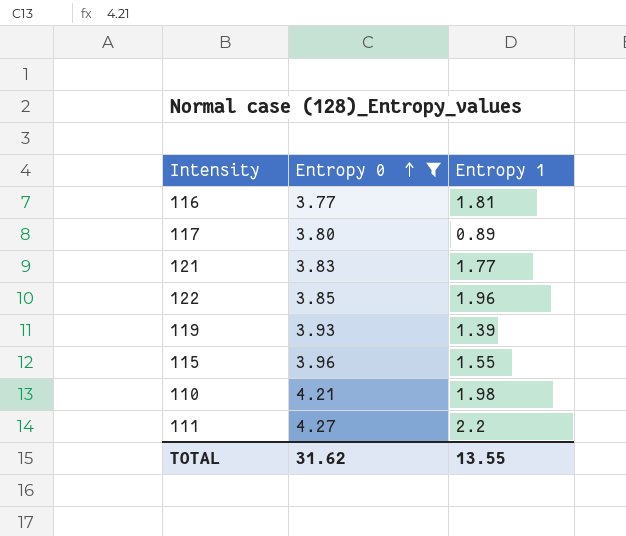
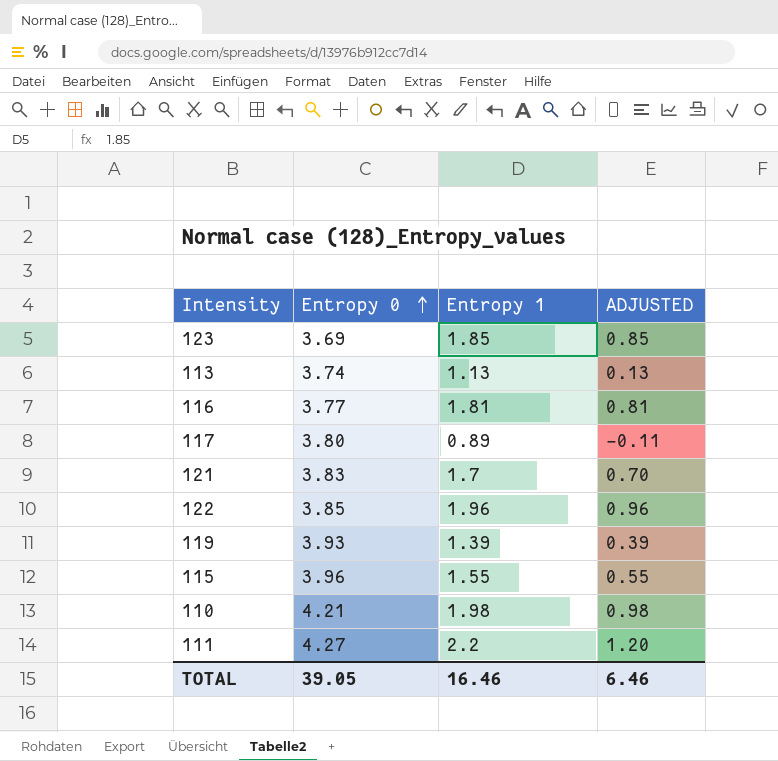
filter: Entropy 0 >= 3.77 -> none
column ADJUSTED | formula: none -> [Entropy 1] - 1
121 | Entropy 1: 1.77 -> 1.7
TOTAL | Entropy 0: 31.62 -> 39.05
TOTAL | Entropy 1: 13.55 -> 16.46

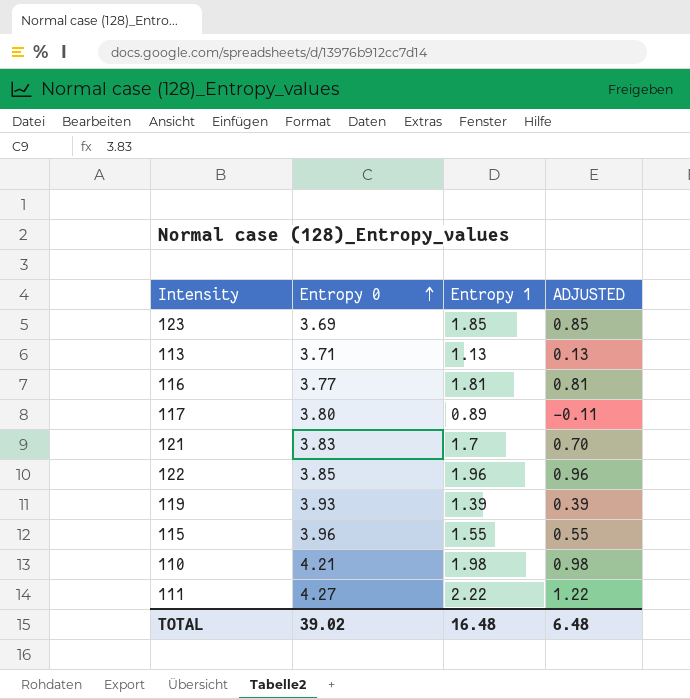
113 | Entropy 0: 3.74 -> 3.71
111 | Entropy 1: 2.2 -> 2.22
111 | ADJUSTED: 1.20 -> 1.22
TOTAL | Entropy 0: 39.05 -> 39.02
TOTAL | Entropy 1: 16.46 -> 16.48
TOTAL | ADJUSTED: 6.46 -> 6.48

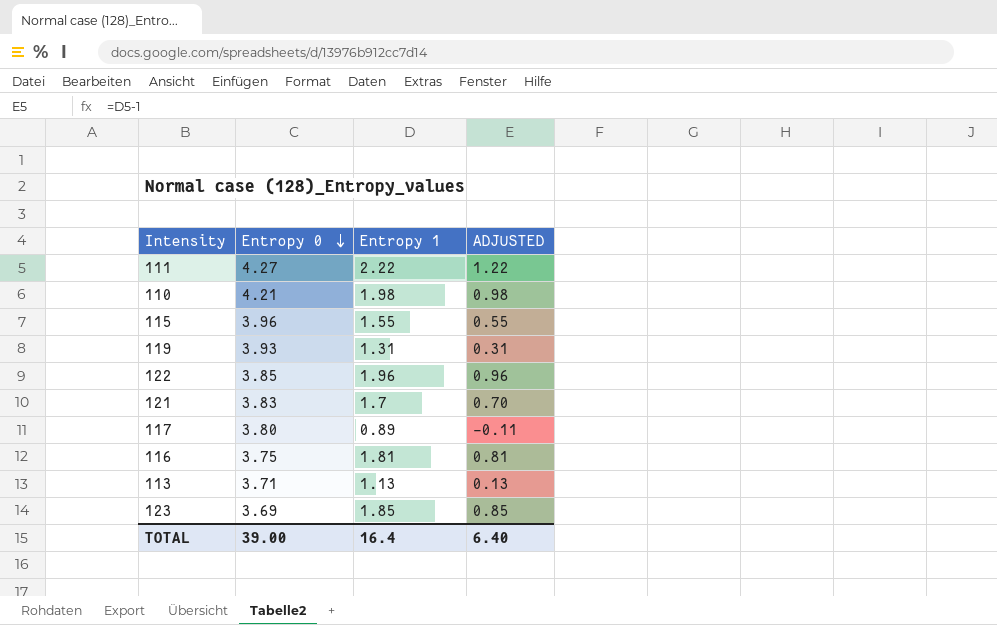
row order: Entropy 0 ascending -> Entropy 0 descending
119 | Entropy 1: 1.39 -> 1.31
119 | ADJUSTED: 0.39 -> 0.31
116 | Entropy 0: 3.77 -> 3.75
TOTAL | Entropy 0: 39.02 -> 39.00
TOTAL | Entropy 1: 16.48 -> 16.4
TOTAL | ADJUSTED: 6.48 -> 6.40

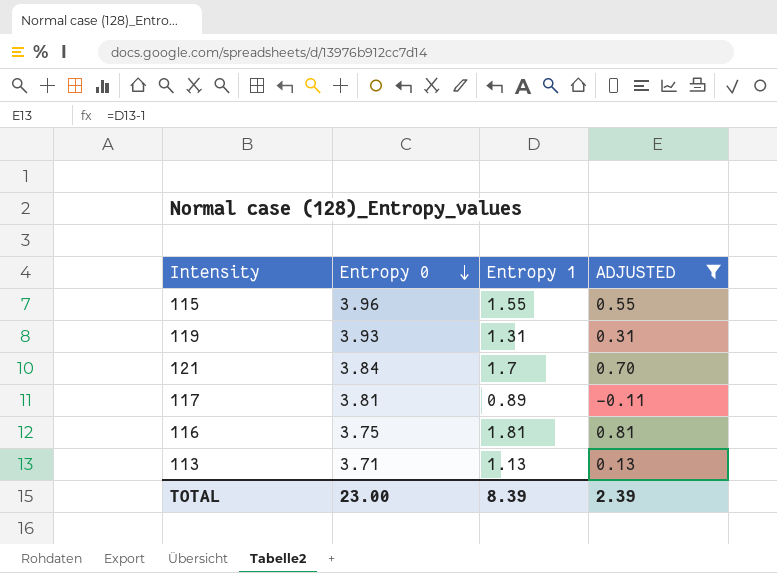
filter: none -> ADJUSTED <= 0.81
121 | Entropy 0: 3.83 -> 3.84
117 | Entropy 0: 3.80 -> 3.81
TOTAL | Entropy 0: 39.00 -> 23.00
TOTAL | Entropy 1: 16.4 -> 8.39
TOTAL | ADJUSTED: 6.40 -> 2.39

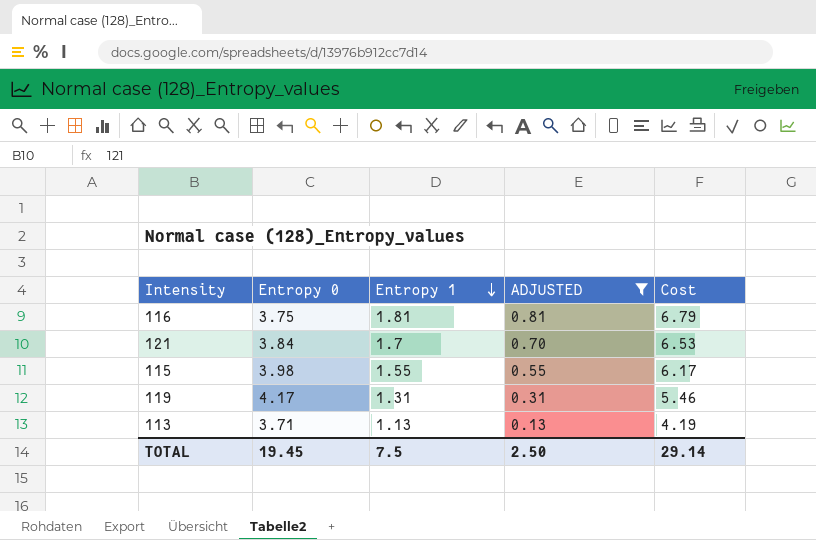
row order: Entropy 0 descending -> Entropy 1 descending
column Cost | formula: none -> [Entropy 0] * [Entropy 1]
row 117: 3.81 | 0.89 | -0.11 -> none
115 | Entropy 0: 3.96 -> 3.98
119 | Entropy 0: 3.93 -> 4.17
TOTAL | Entropy 0: 23.00 -> 19.45
TOTAL | Entropy 1: 8.39 -> 7.5
TOTAL | ADJUSTED: 2.39 -> 2.50

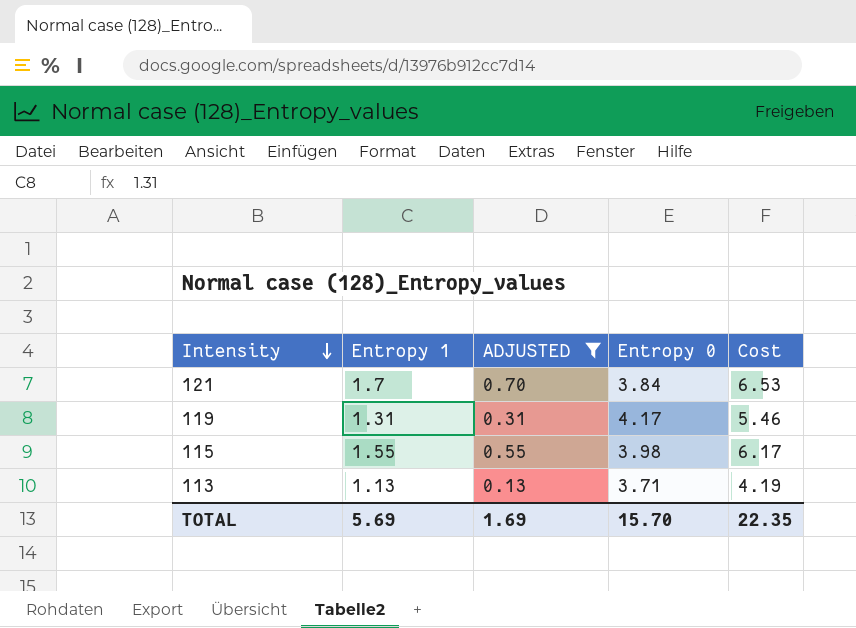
row order: Entropy 1 descending -> Intensity descending
column Entropy 0 | position: 2 -> 4
row 116: 3.75 | 1.81 | 0.81 | 6.79 -> none
TOTAL | Entropy 1: 7.5 -> 5.69
TOTAL | ADJUSTED: 2.50 -> 1.69
TOTAL | Entropy 0: 19.45 -> 15.70
TOTAL | Cost: 29.14 -> 22.35

